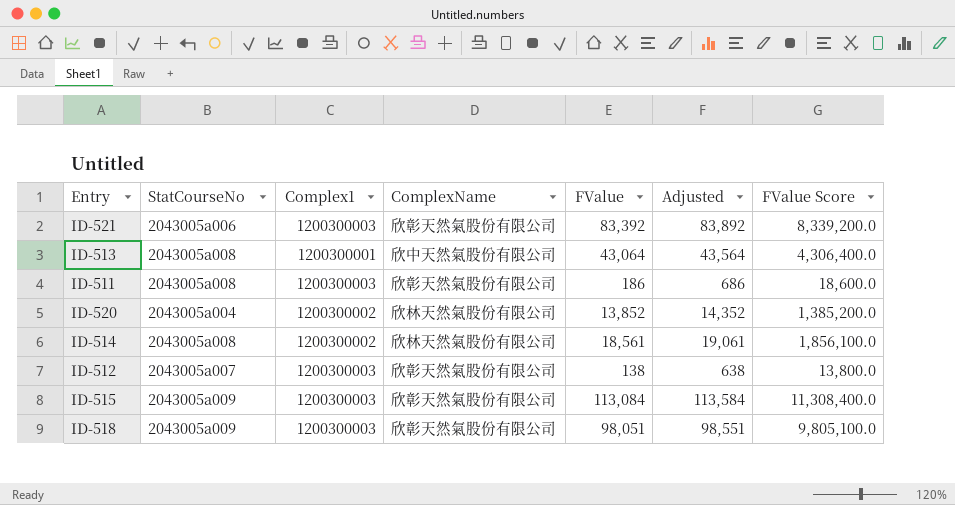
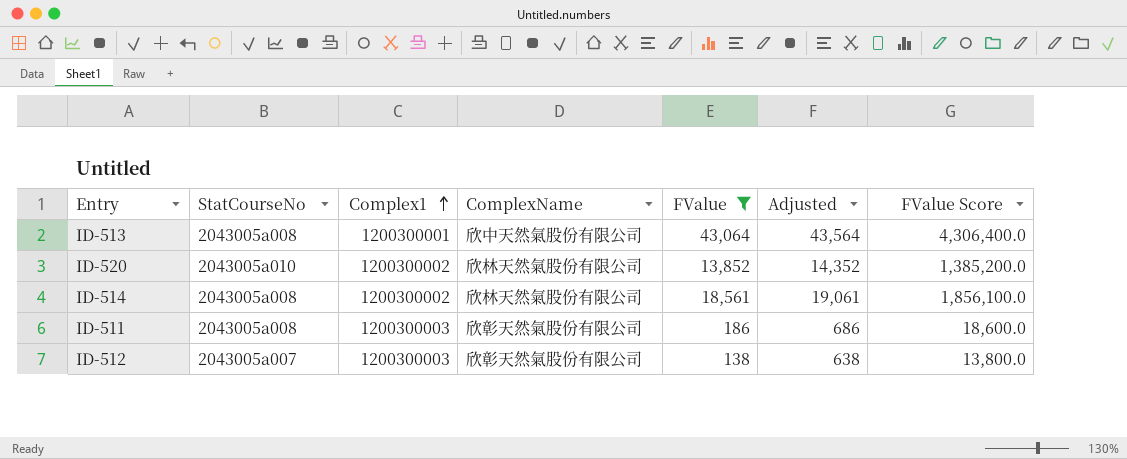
filter: none -> FValue <= 43,064
row order: none -> Complex1 ascending
ID-520 | StatCourseNo: 2043005a004 -> 2043005a010

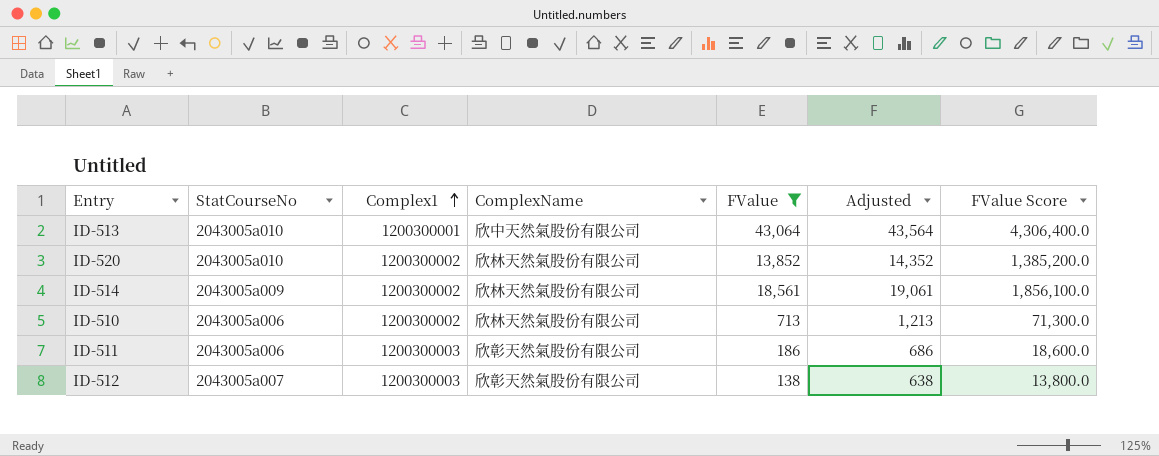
ID-513 | StatCourseNo: 2043005a008 -> 2043005a010
ID-514 | StatCourseNo: 2043005a008 -> 2043005a009
row ID-510: none -> 2043005a006 | 1200300002 | 欣林天然氣股份有限公司 | 713 | 1,213 | 71,300.0
ID-511 | StatCourseNo: 2043005a008 -> 2043005a006

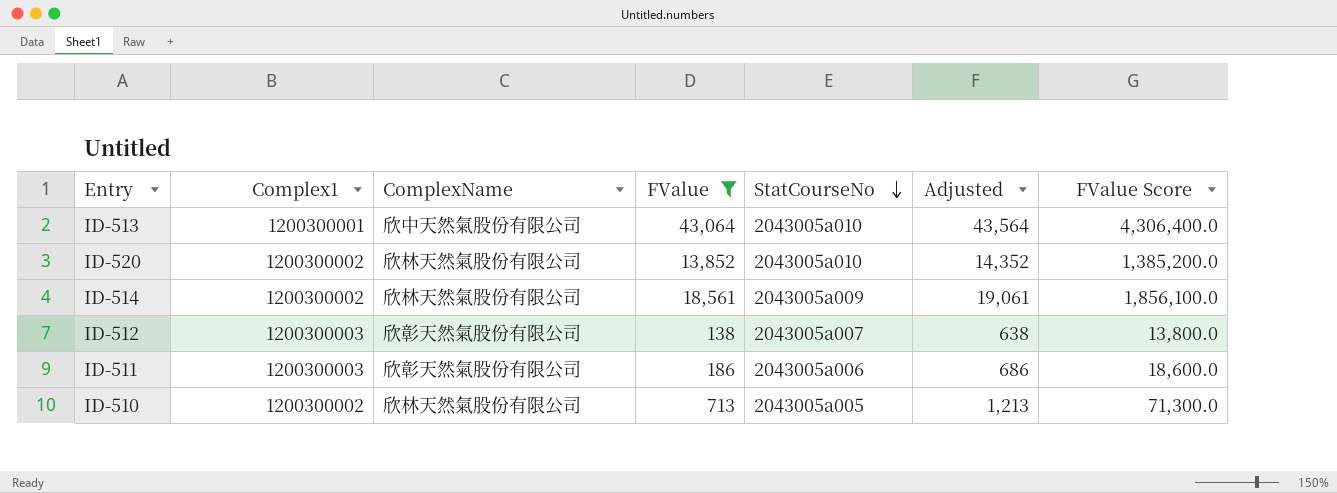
row order: Complex1 ascending -> StatCourseNo descending
column StatCourseNo | position: 2 -> 5
ID-510 | StatCourseNo: 2043005a006 -> 2043005a005

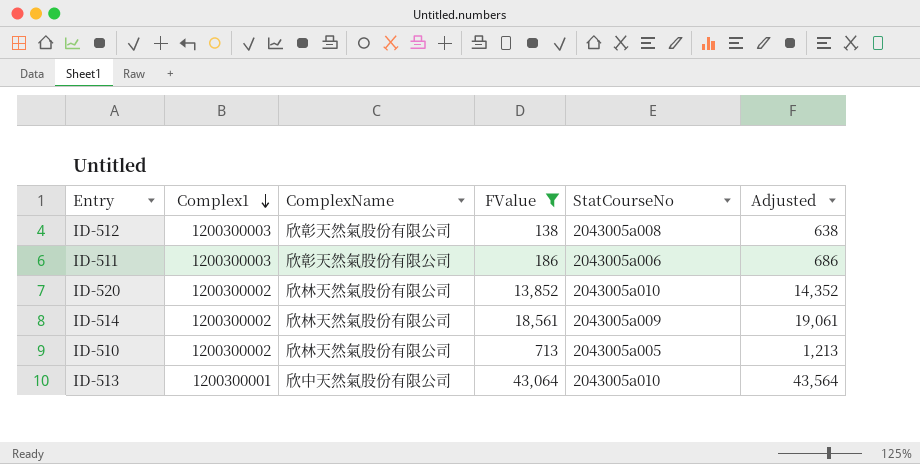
row order: StatCourseNo descending -> Complex1 descending
column FValue Score | formula: [FValue] * 100 -> none
ID-512 | StatCourseNo: 2043005a007 -> 2043005a008

